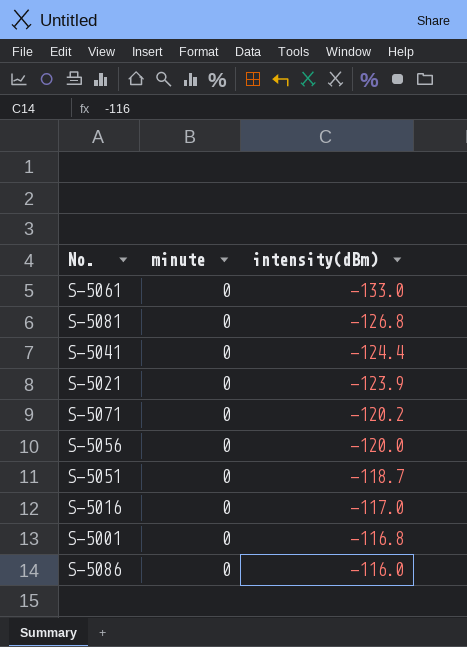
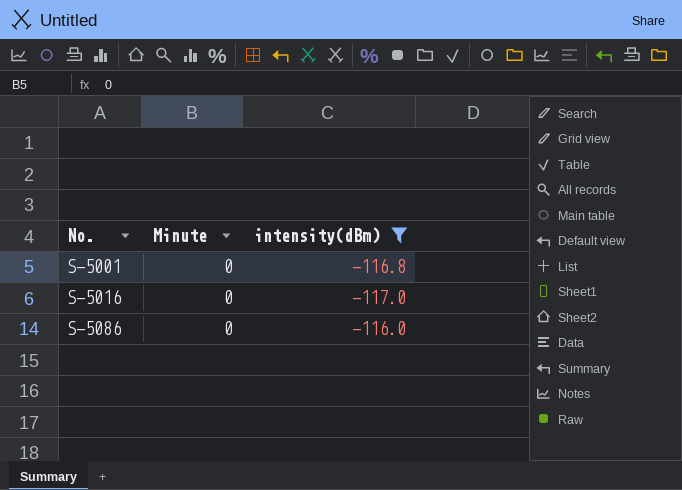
filter: none -> intensity(dBm) >= -117.0
row order: intensity(dBm) ascending -> No. ascending
column name: minute -> Minute

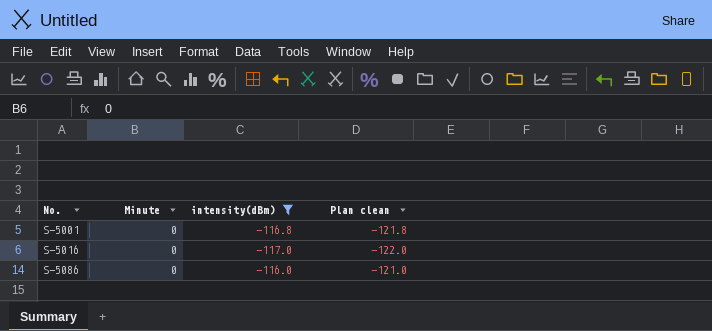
column Plan clean | formula: none -> [intensity(dBm)] - 5

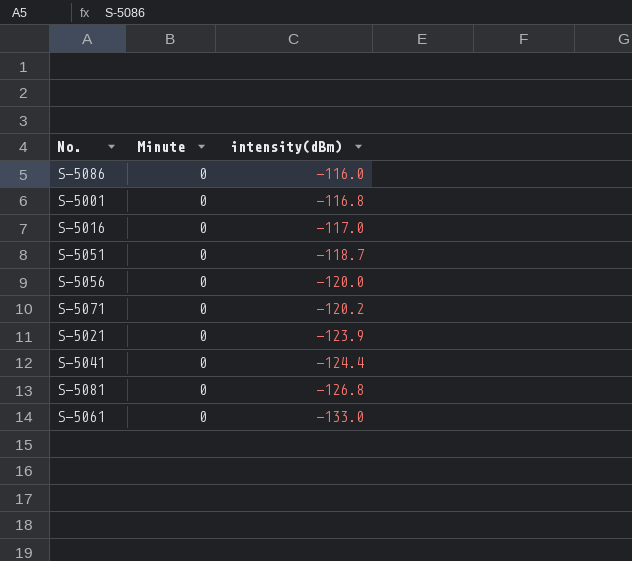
filter: intensity(dBm) >= -117.0 -> none
row order: No. ascending -> intensity(dBm) descending
column Plan clean | formula: [intensity(dBm)] - 5 -> none

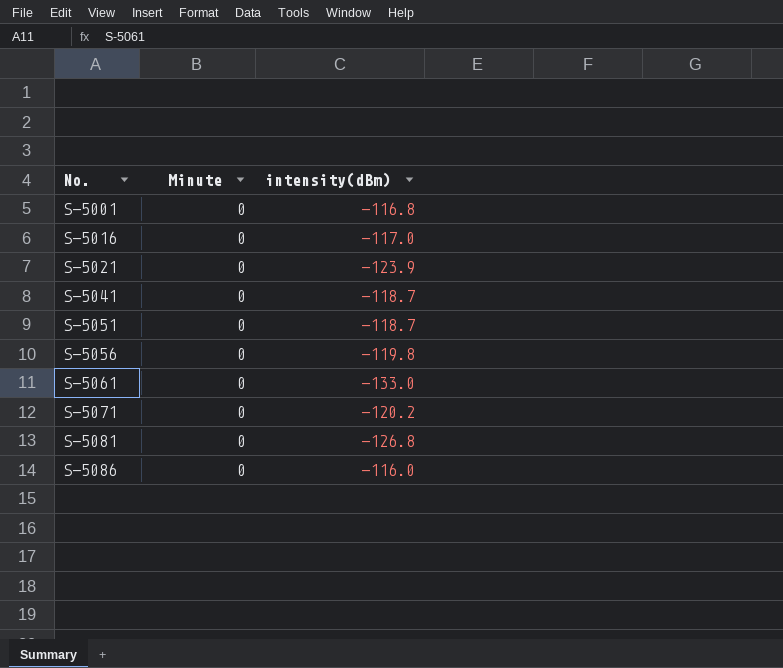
row order: intensity(dBm) descending -> No. ascending
S-5041 | intensity(dBm): -124.4 -> -118.7
S-5056 | intensity(dBm): -120.0 -> -119.8

